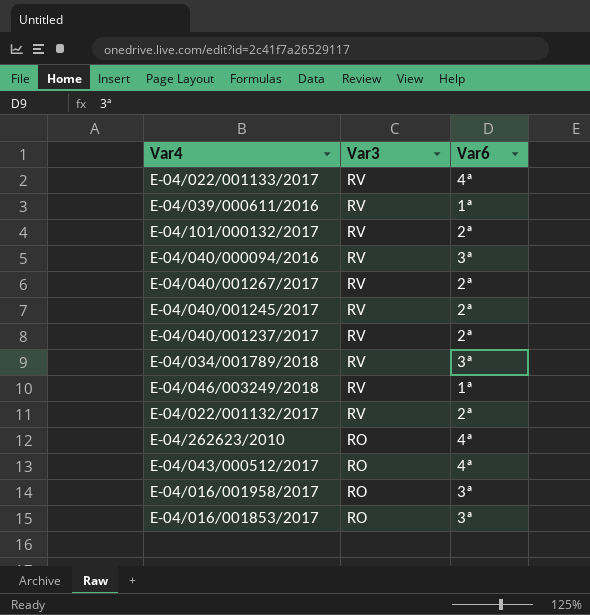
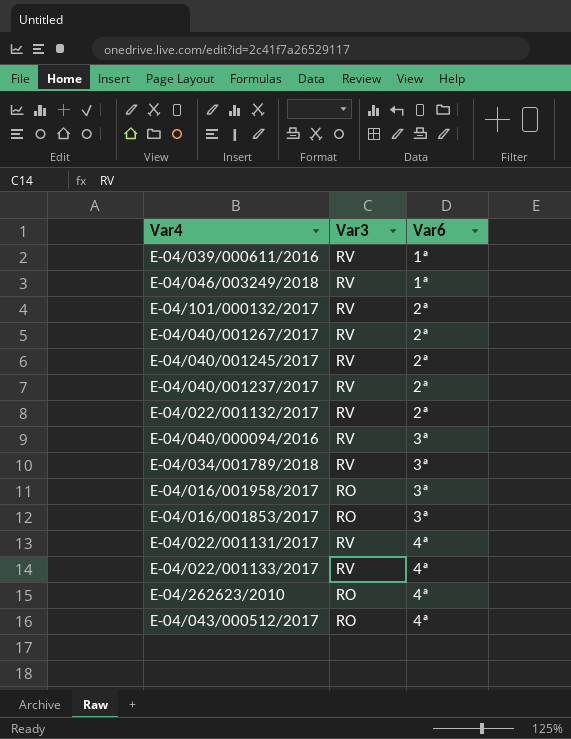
row order: Var3 descending -> Var6 ascending
row E-04/022/001131/2017: none -> RV | 4ª

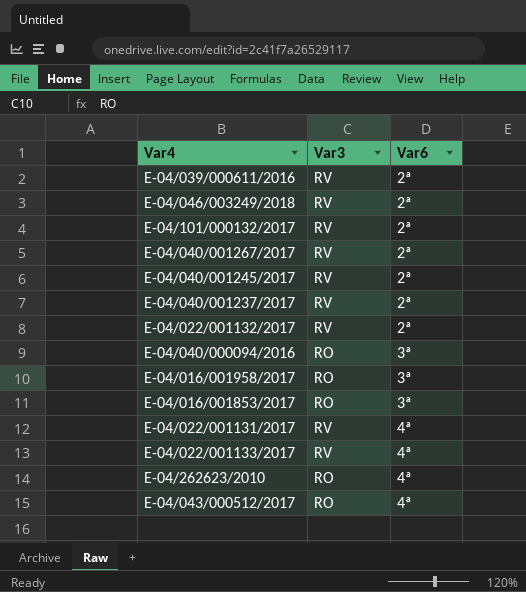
row E-04/034/001789/2018: RV | 3ª -> none
E-04/039/000611/2016 | Var6: 1ª -> 2ª
E-04/046/003249/2018 | Var6: 1ª -> 2ª
E-04/040/000094/2016 | Var3: RV -> RO

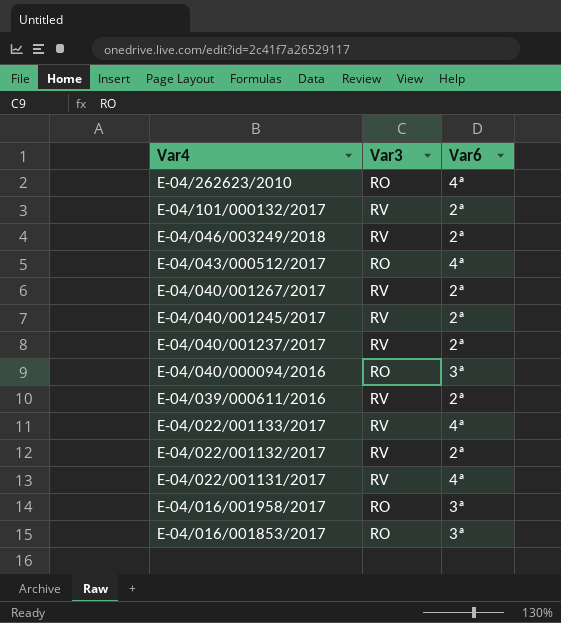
row order: Var6 ascending -> Var4 descending

